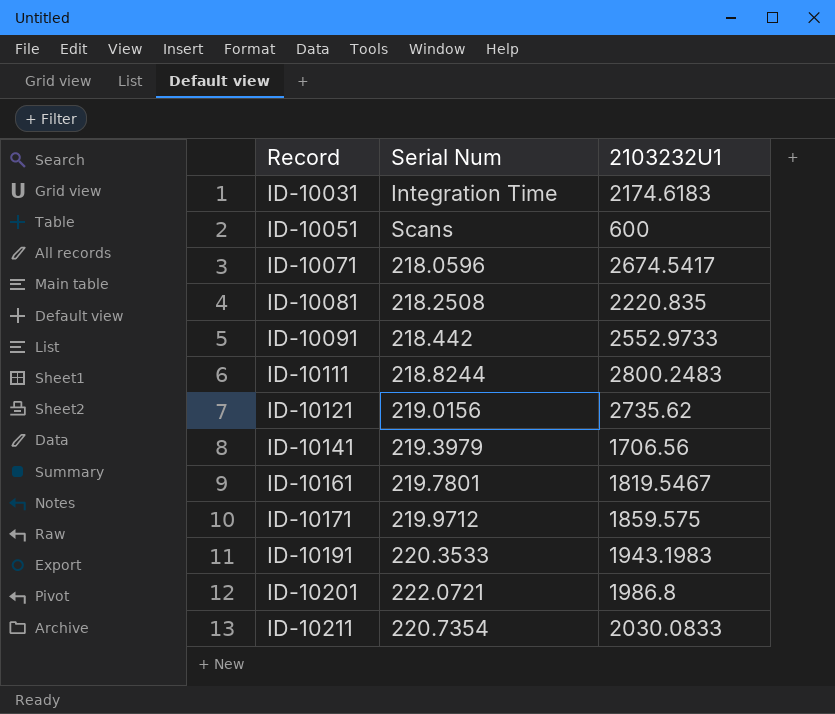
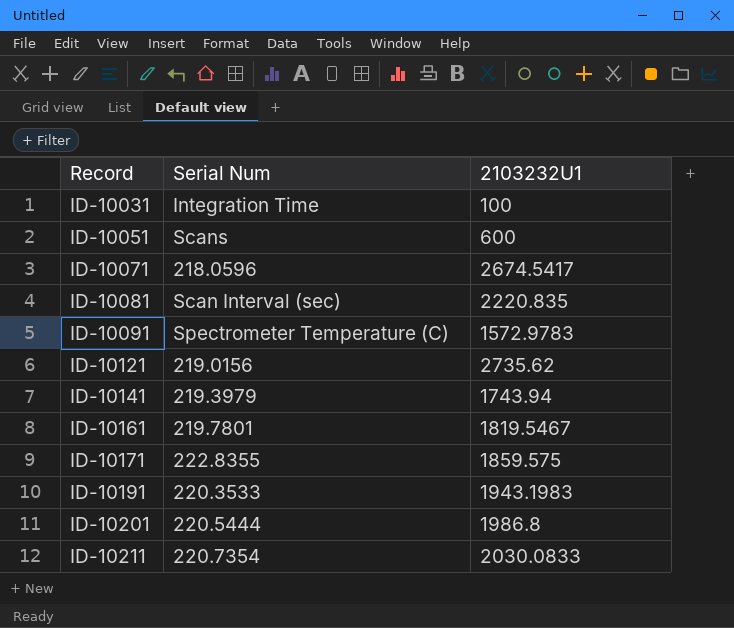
row ID-10111: 218.8244 | 2800.2483 -> none
ID-10031 | 2103232U1: 2174.6183 -> 100
ID-10081 | Serial Num: 218.2508 -> Scan Interval (sec)
ID-10091 | Serial Num: 218.442 -> Spectrometer Temperature (C)
ID-10091 | 2103232U1: 2552.9733 -> 1572.9783
ID-10141 | 2103232U1: 1706.56 -> 1743.94
ID-10171 | Serial Num: 219.9712 -> 222.8355
ID-10201 | Serial Num: 222.0721 -> 220.5444

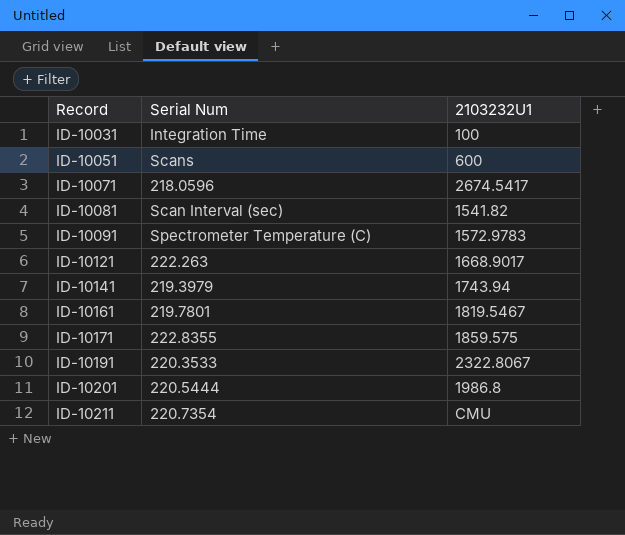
ID-10081 | 2103232U1: 2220.835 -> 1541.82
ID-10121 | Serial Num: 219.0156 -> 222.263
ID-10121 | 2103232U1: 2735.62 -> 1668.9017
ID-10191 | 2103232U1: 1943.1983 -> 2322.8067
ID-10211 | 2103232U1: 2030.0833 -> CMU

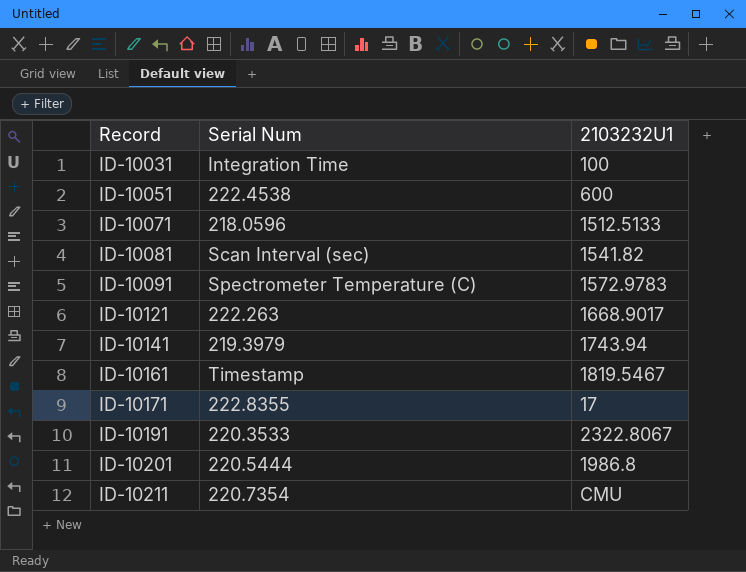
ID-10051 | Serial Num: Scans -> 222.4538
ID-10071 | 2103232U1: 2674.5417 -> 1512.5133
ID-10161 | Serial Num: 219.7801 -> Timestamp
ID-10171 | 2103232U1: 1859.575 -> 17

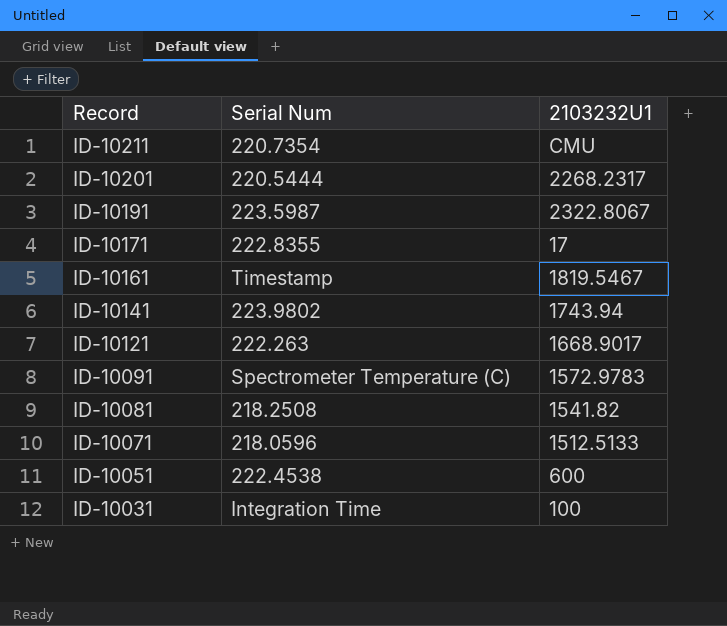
row order: Record ascending -> Record descending
ID-10201 | 2103232U1: 1986.8 -> 2268.2317
ID-10191 | Serial Num: 220.3533 -> 223.5987
ID-10141 | Serial Num: 219.3979 -> 223.9802
ID-10081 | Serial Num: Scan Interval (sec) -> 218.2508

